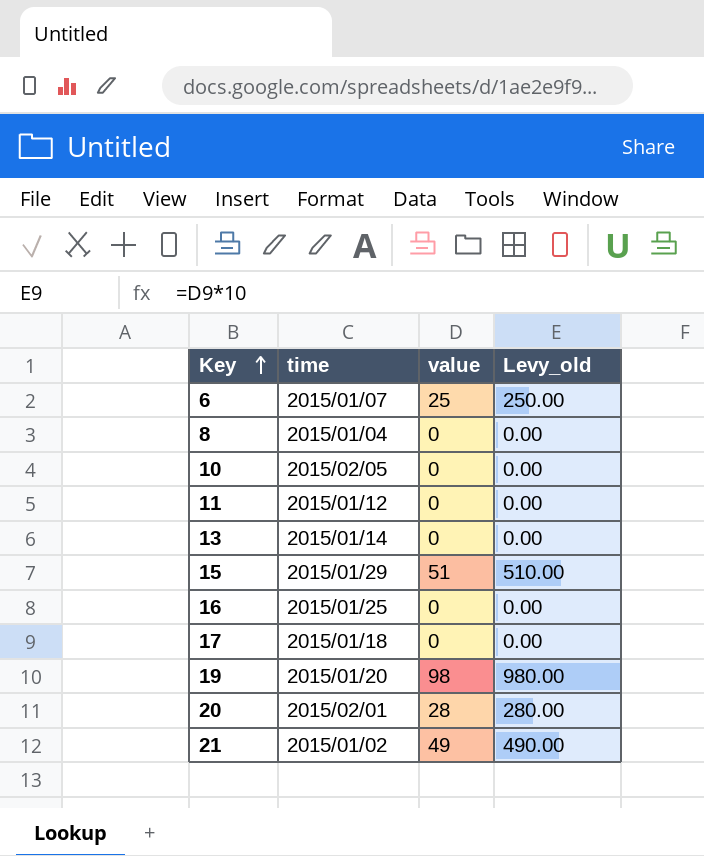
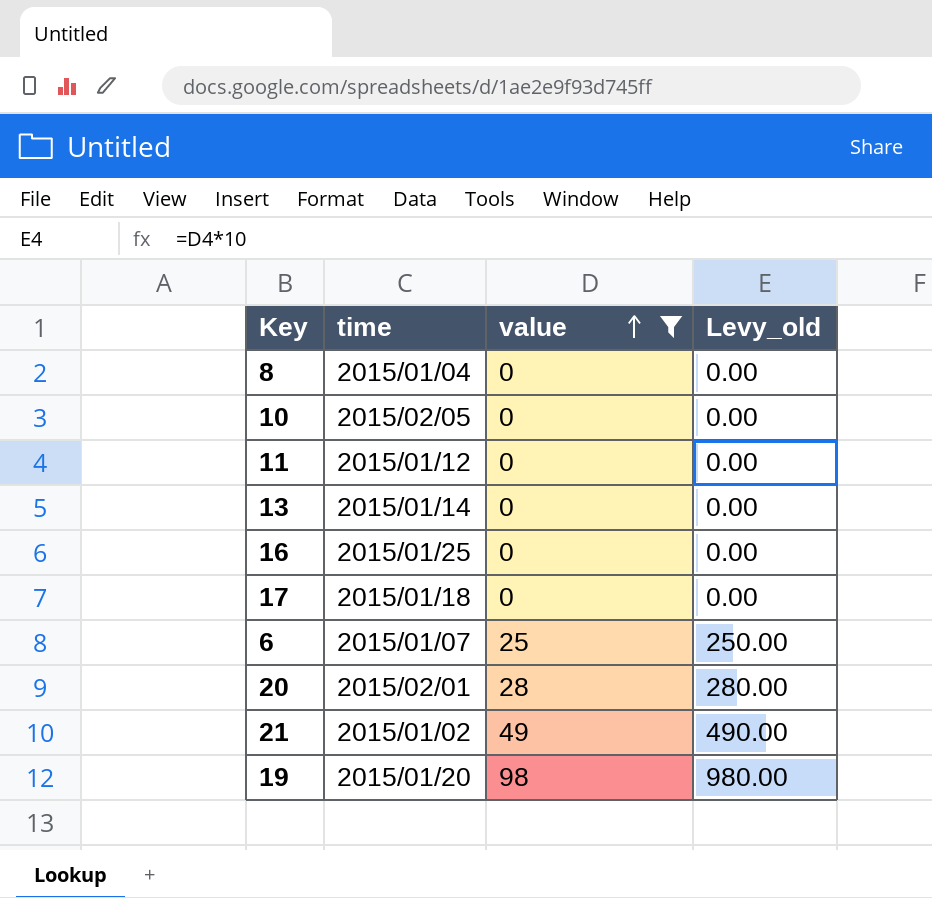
filter: none -> value != 51
row order: Key ascending -> value ascending

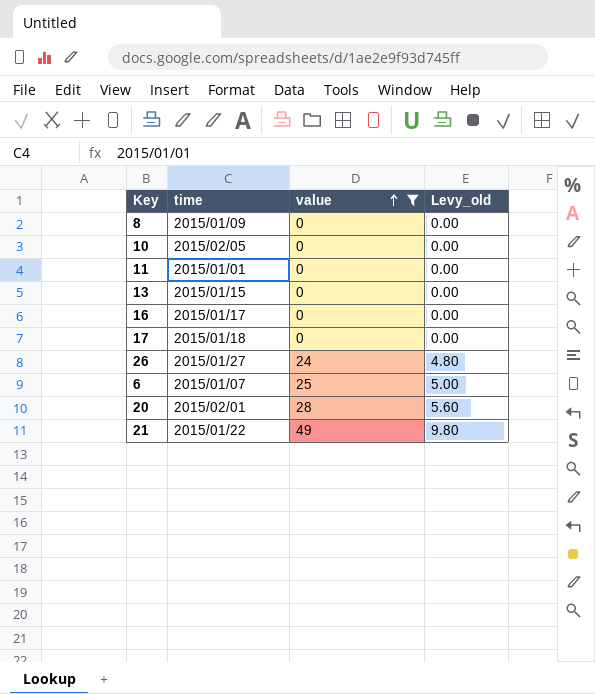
column Levy_old | formula: [value] * 10 -> [value] * 0.2
row 19: 2015/01/20 | 98 | 980.00 -> none
8 | time: 2015/01/04 -> 2015/01/09
11 | time: 2015/01/12 -> 2015/01/01
13 | time: 2015/01/14 -> 2015/01/15
16 | time: 2015/01/25 -> 2015/01/17
row 26: none -> 2015/01/27 | 24 | 4.80
21 | time: 2015/01/02 -> 2015/01/22

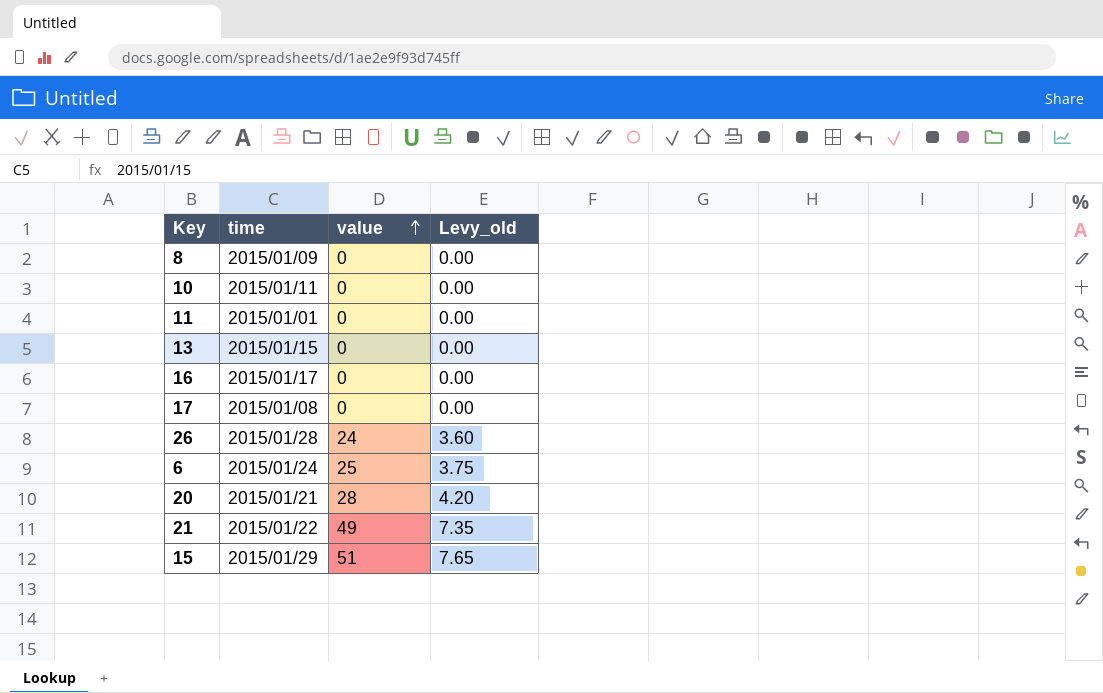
filter: value != 51 -> none
column Levy_old | formula: [value] * 0.2 -> [value] * 0.15
10 | time: 2015/02/05 -> 2015/01/11
17 | time: 2015/01/18 -> 2015/01/08
26 | time: 2015/01/27 -> 2015/01/28
6 | time: 2015/01/07 -> 2015/01/24
20 | time: 2015/02/01 -> 2015/01/21

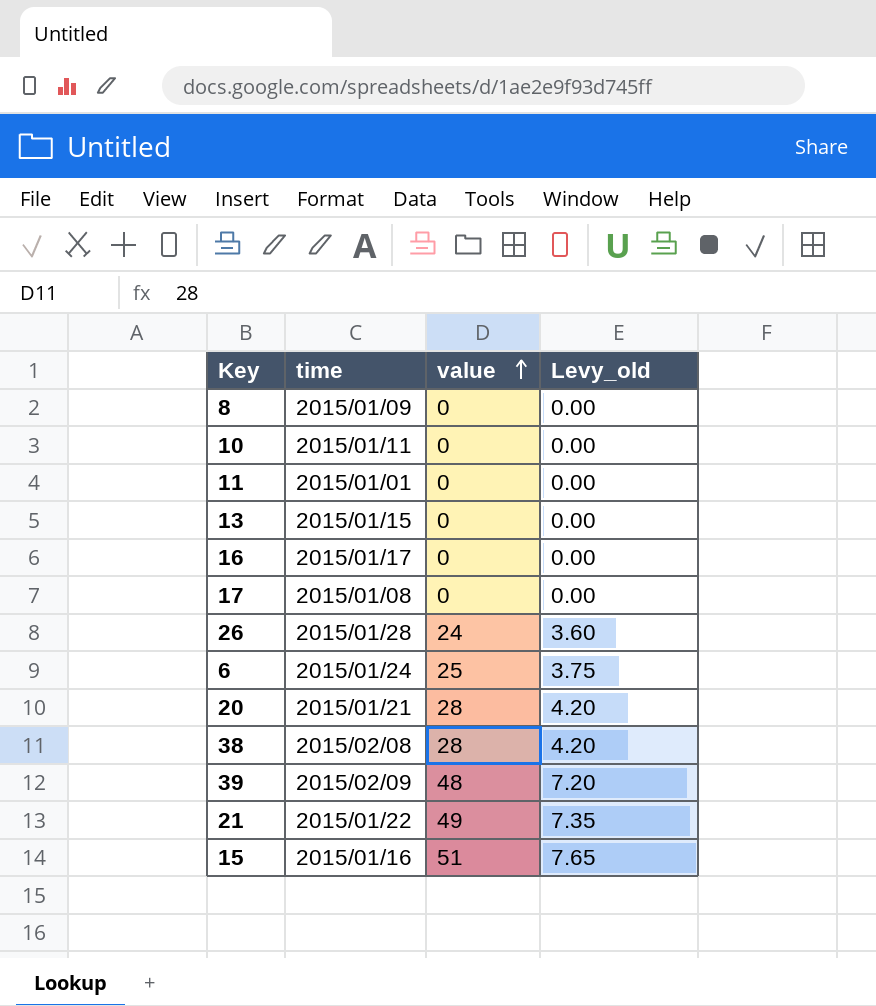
row 38: none -> 2015/02/08 | 28 | 4.20
row 39: none -> 2015/02/09 | 48 | 7.20
15 | time: 2015/01/29 -> 2015/01/16

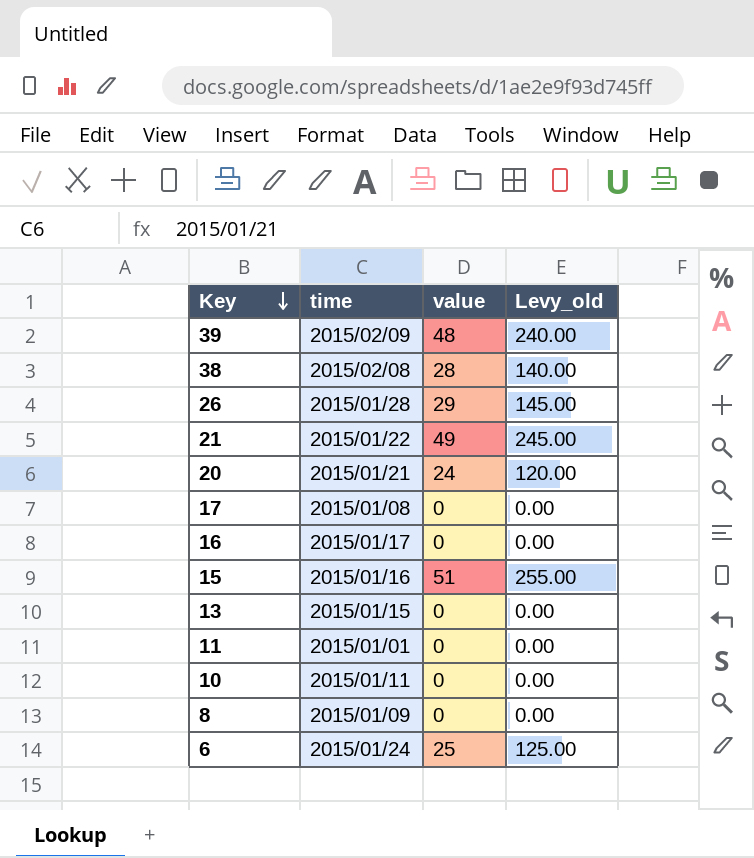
row order: value ascending -> Key descending
column Levy_old | formula: [value] * 0.15 -> [value] * 5
26 | value: 24 -> 29
20 | value: 28 -> 24

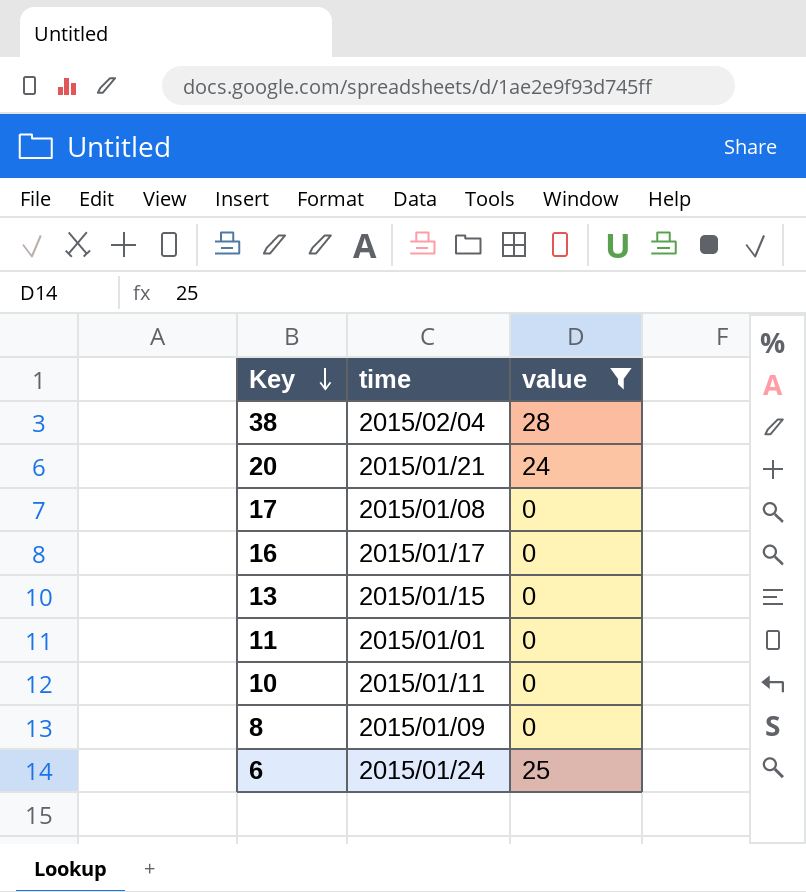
filter: none -> value <= 28
column Levy_old | formula: [value] * 5 -> none
38 | time: 2015/02/08 -> 2015/02/04

